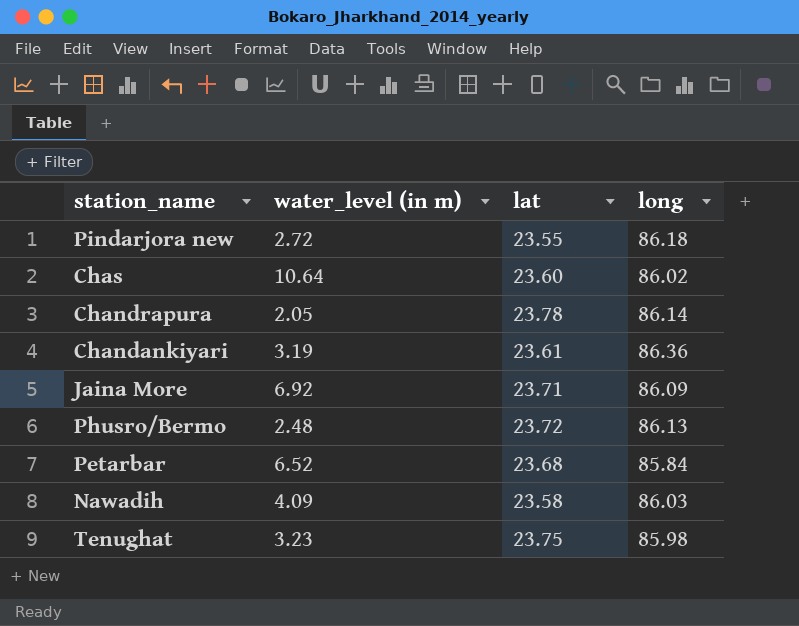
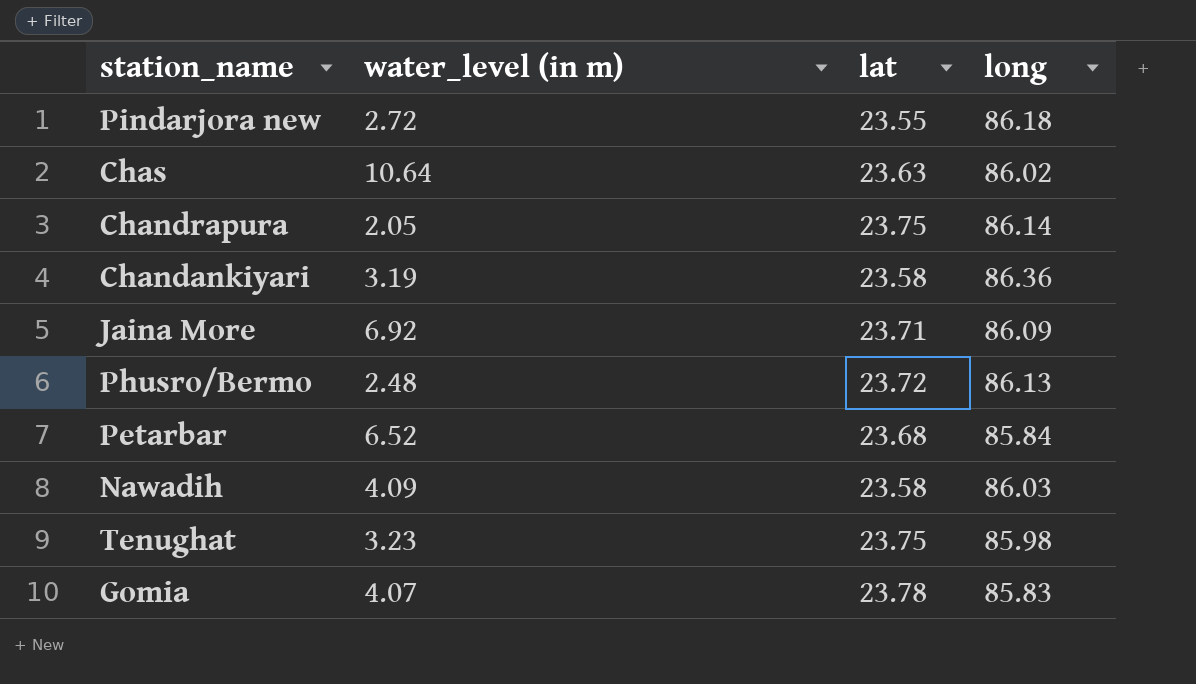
Chas | lat: 23.60 -> 23.63
Chandrapura | lat: 23.78 -> 23.75
Chandankiyari | lat: 23.61 -> 23.58
row Gomia: none -> 4.07 | 23.78 | 85.83

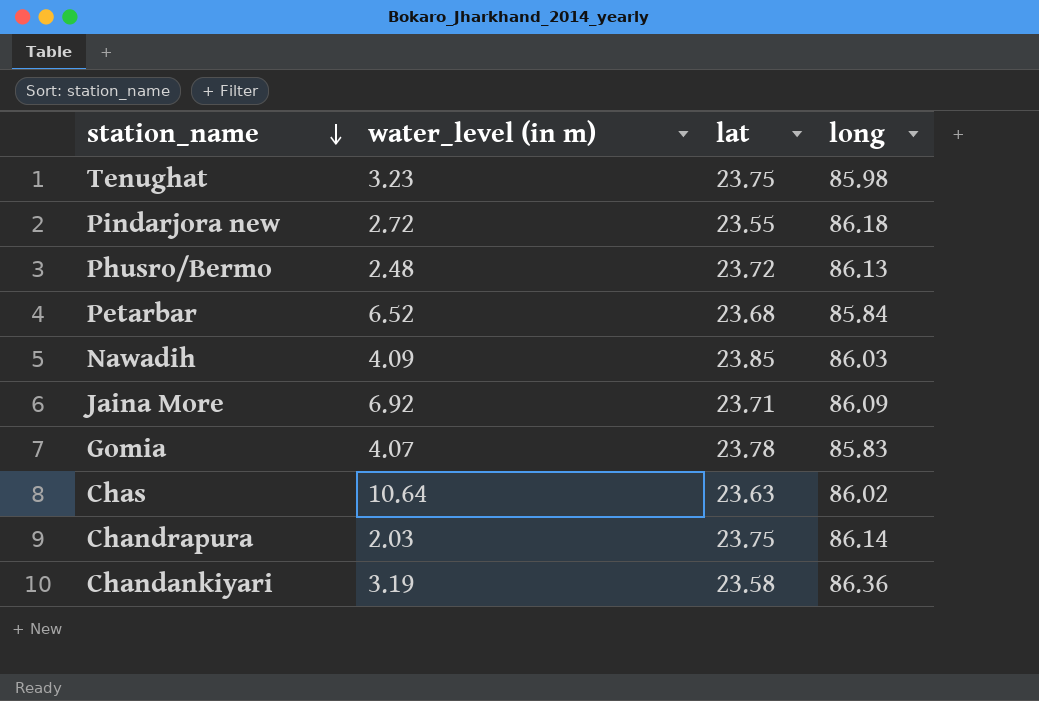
row order: none -> station_name descending
Nawadih | lat: 23.58 -> 23.85
Chandrapura | water_level (in m): 2.05 -> 2.03

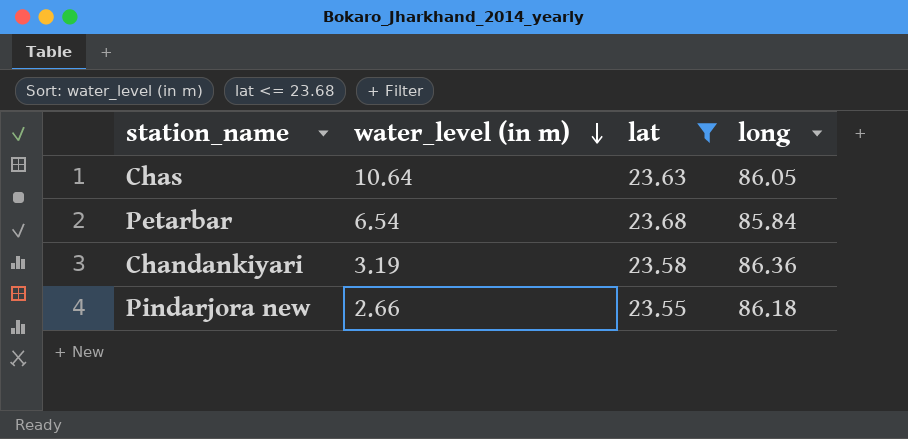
filter: none -> lat <= 23.68
row order: station_name descending -> water_level (in m) descending
Chas | long: 86.02 -> 86.05
Petarbar | water_level (in m): 6.52 -> 6.54
Pindarjora new | water_level (in m): 2.72 -> 2.66

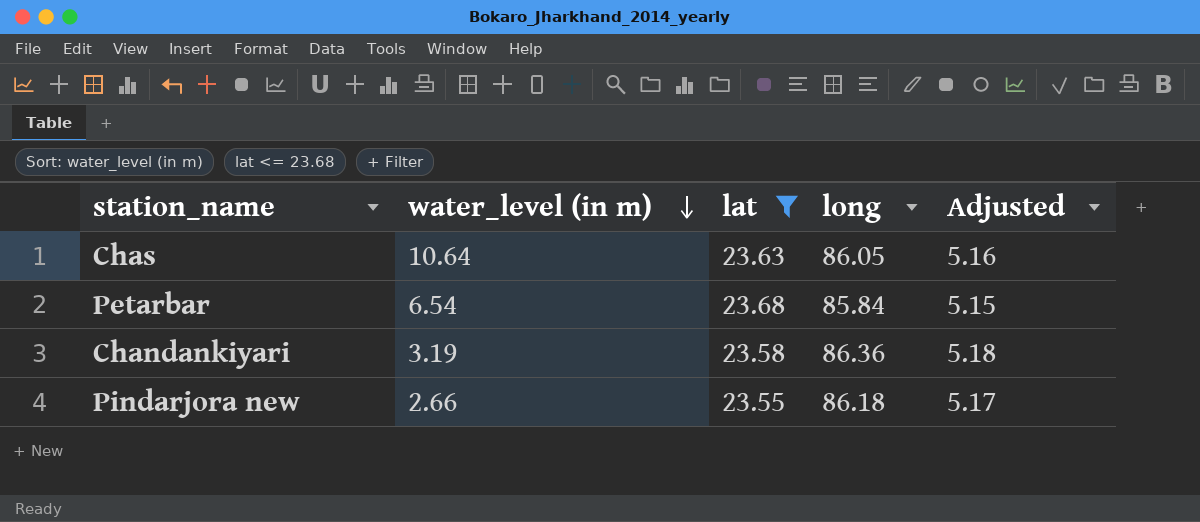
column Adjusted | formula: none -> [long] * 0.06

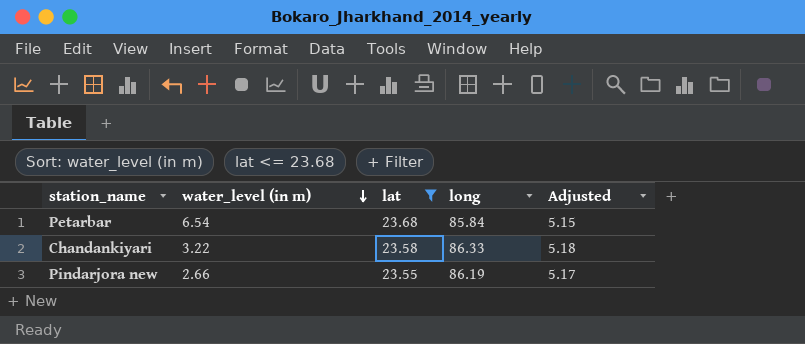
row Chas: 10.64 | 23.63 | 86.05 | 5.16 -> none
Chandankiyari | water_level (in m): 3.19 -> 3.22
Chandankiyari | long: 86.36 -> 86.33
Pindarjora new | long: 86.18 -> 86.19

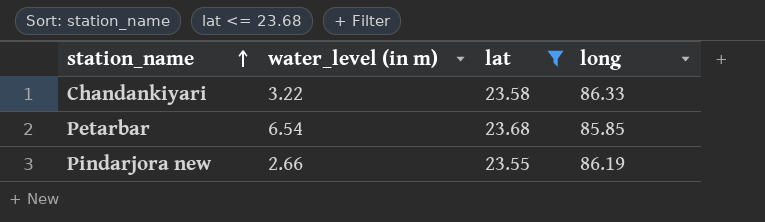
row order: water_level (in m) descending -> station_name ascending
column Adjusted | formula: [long] * 0.06 -> none
Petarbar | long: 85.84 -> 85.85

